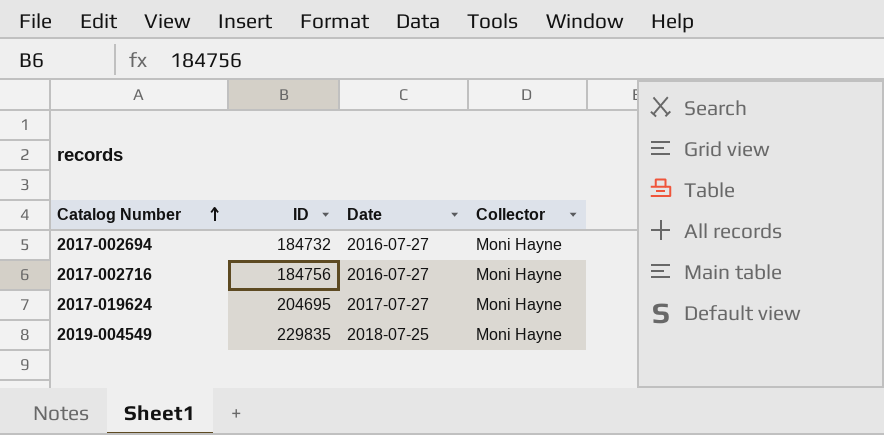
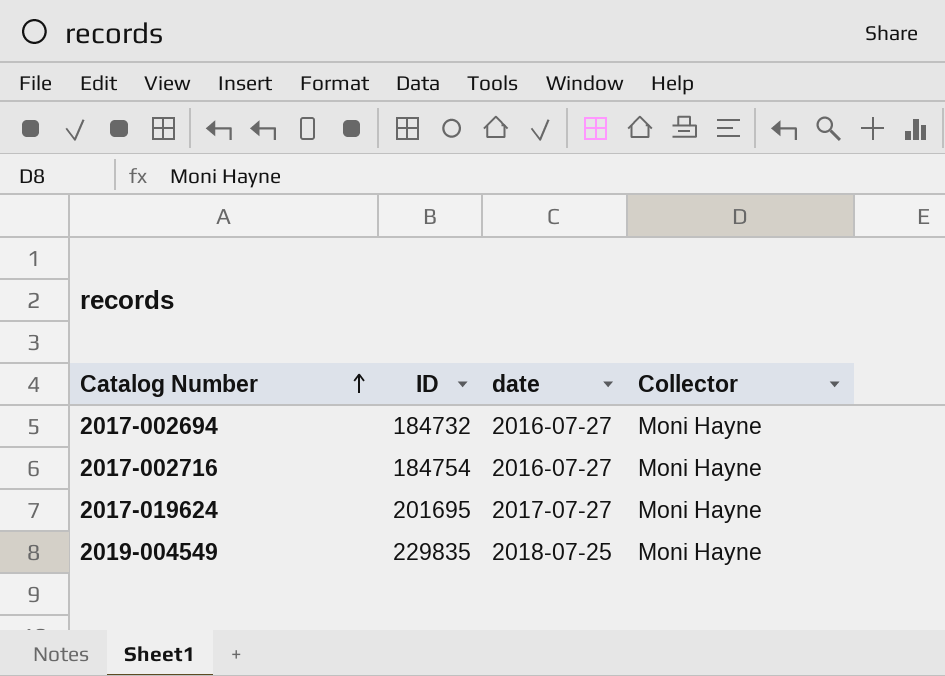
column name: Date -> date
2017-002716 | ID: 184756 -> 184754
2017-019624 | ID: 204695 -> 201695

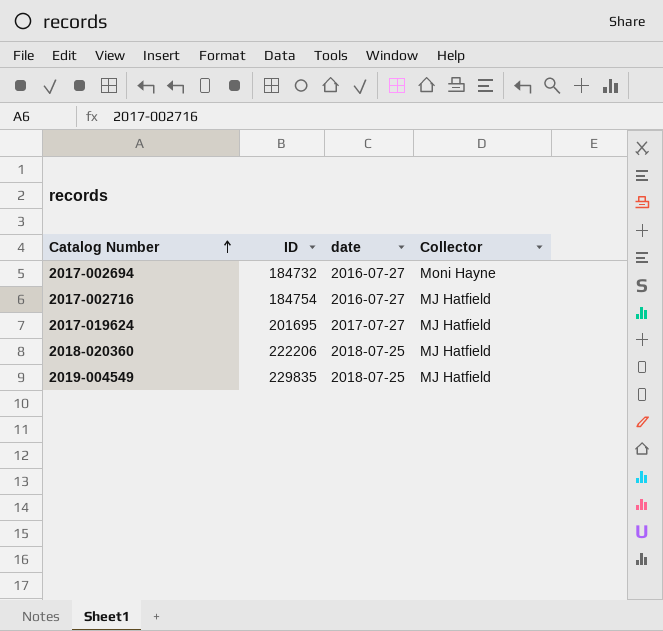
2017-002716 | Collector: Moni Hayne -> MJ Hatfield
2017-019624 | Collector: Moni Hayne -> MJ Hatfield
row 2018-020360: none -> 222206 | 2018-07-25 | MJ Hatfield
2019-004549 | Collector: Moni Hayne -> MJ Hatfield

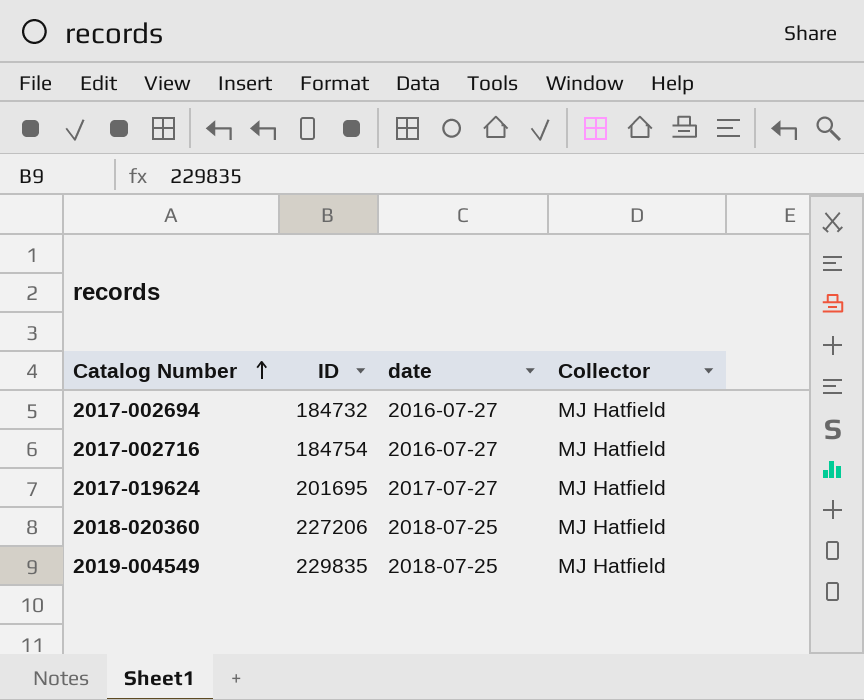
2017-002694 | Collector: Moni Hayne -> MJ Hatfield
2018-020360 | ID: 222206 -> 227206

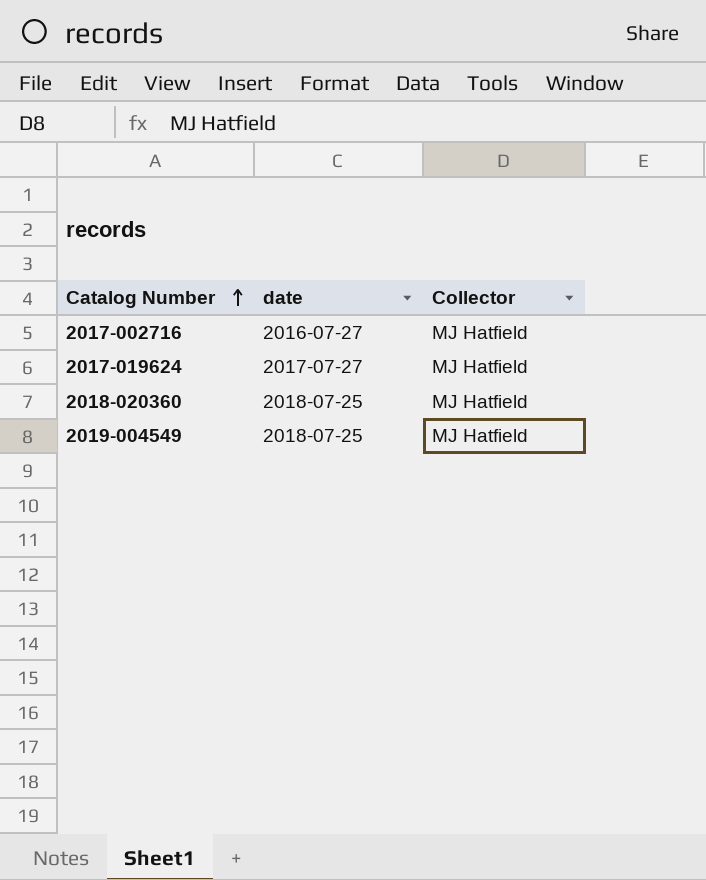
column ID | position: 2 -> none
row 2017-002694: 184732 | 2016-07-27 | MJ Hatfield -> none

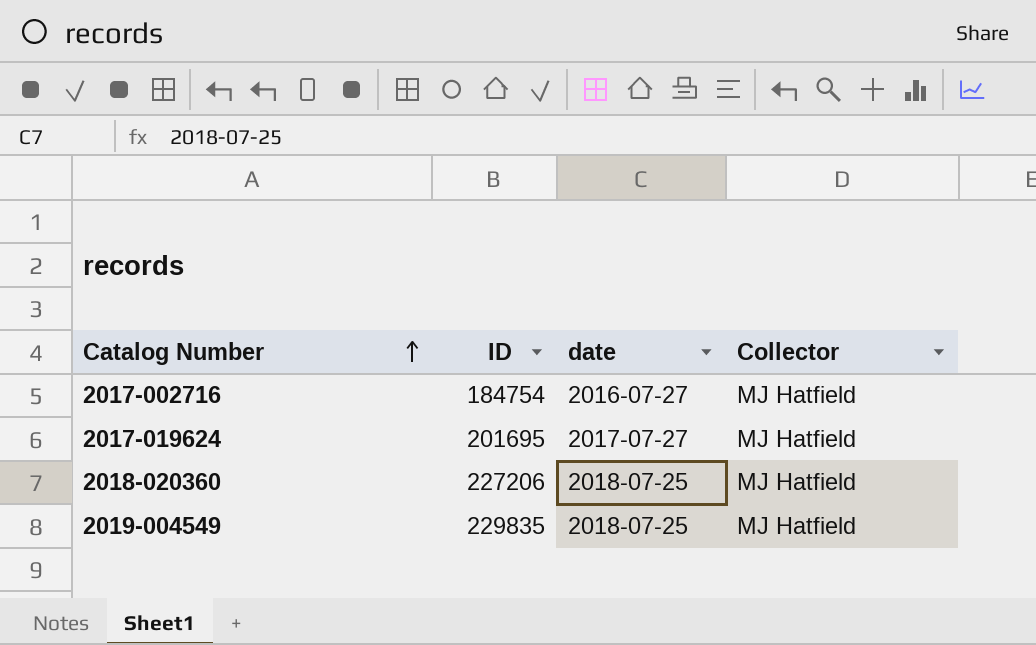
column ID | position: none -> 2

